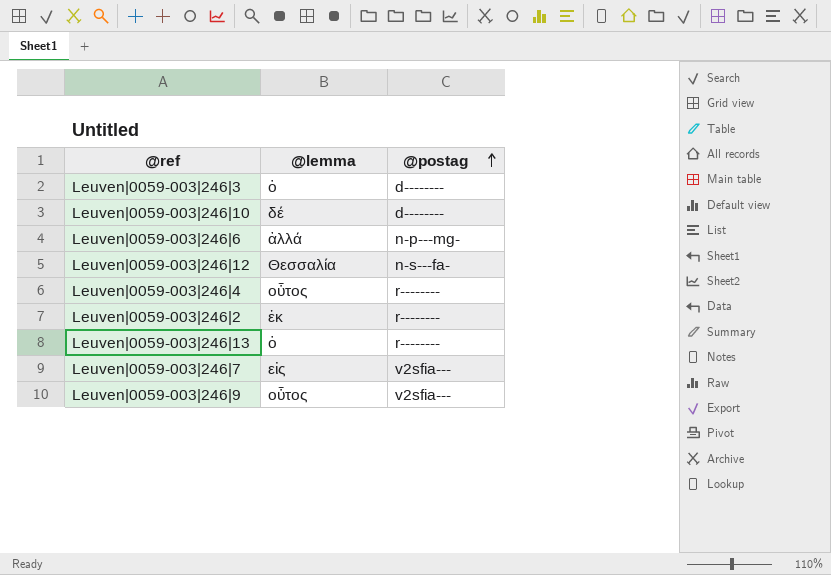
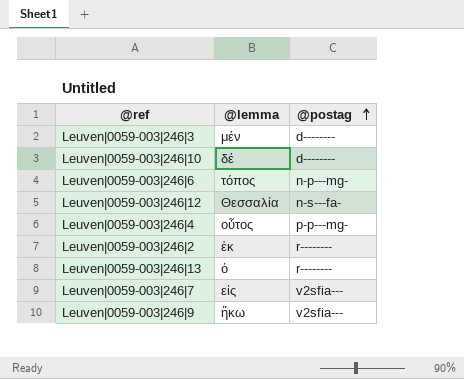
Leuven|0059-003|246|3 | @lemma: ὁ -> μέν
Leuven|0059-003|246|6 | @lemma: ἀλλά -> τόπος
Leuven|0059-003|246|4 | @postag: r-------- -> p-p---mg-
Leuven|0059-003|246|9 | @lemma: οὗτος -> ἥκω

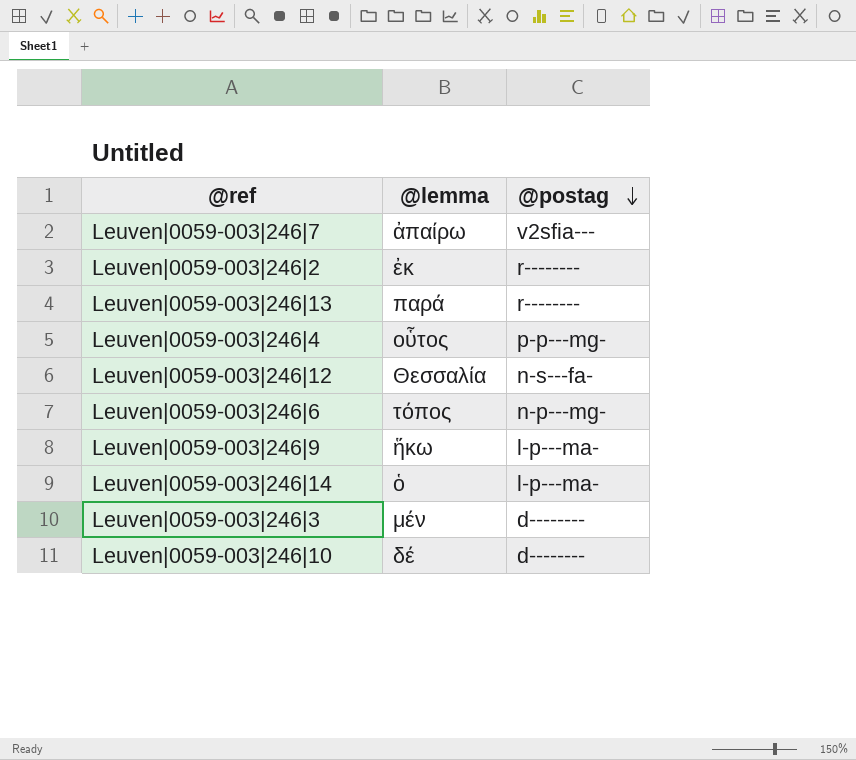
row order: @postag ascending -> @postag descending
Leuven|0059-003|246|7 | @lemma: εἰς -> ἀπαίρω
Leuven|0059-003|246|13 | @lemma: ὁ -> παρά
Leuven|0059-003|246|9 | @postag: v2sfia--- -> l-p---ma-
row Leuven|0059-003|246|14: none -> ὁ | l-p---ma-

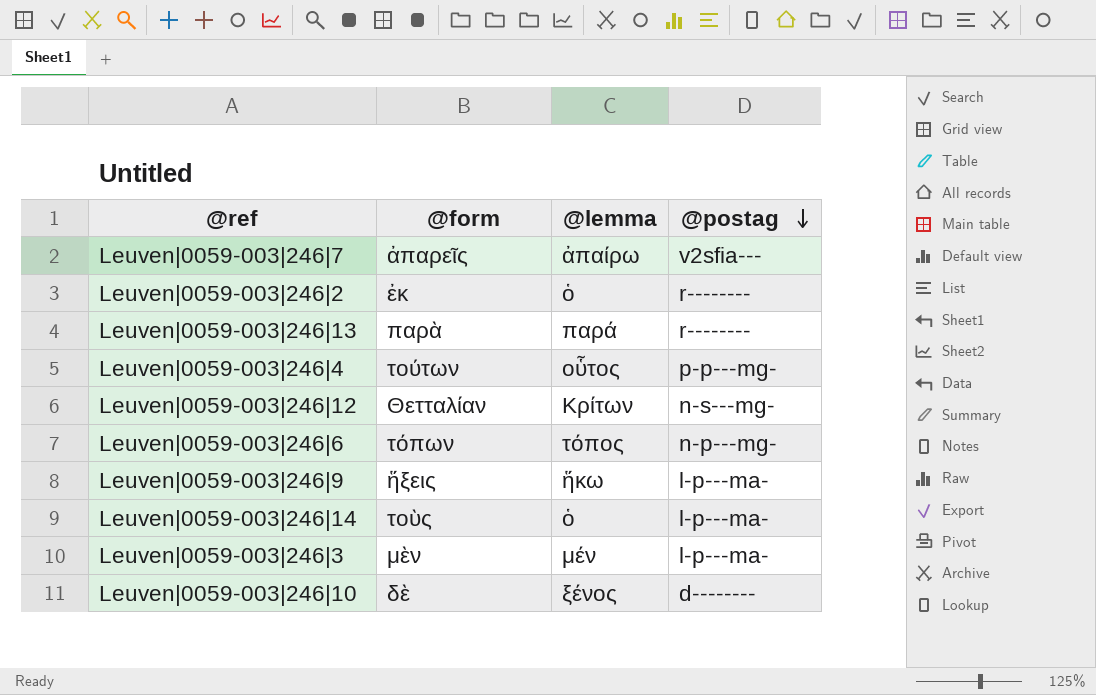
column @form | position: none -> 2
Leuven|0059-003|246|2 | @lemma: ἐκ -> ὁ
Leuven|0059-003|246|12 | @lemma: Θεσσαλία -> Κρίτων
Leuven|0059-003|246|12 | @postag: n-s---fa- -> n-s---mg-
Leuven|0059-003|246|3 | @postag: d-------- -> l-p---ma-
Leuven|0059-003|246|10 | @lemma: δέ -> ξένος

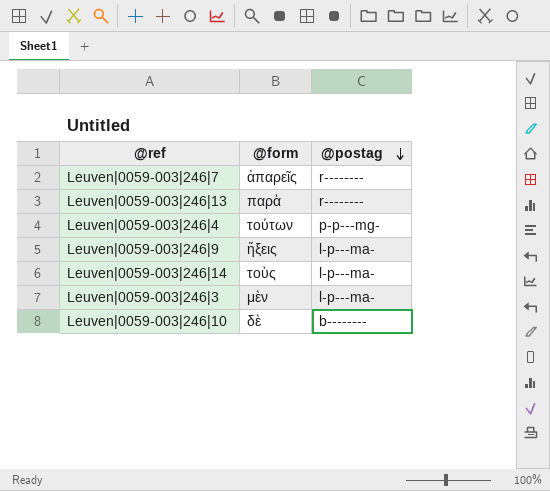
column @lemma | position: 3 -> none
row Leuven|0059-003|246|2: ἐκ | ὁ | r-------- -> none
row Leuven|0059-003|246|12: Θετταλίαν | Κρίτων | n-s---mg- -> none
row Leuven|0059-003|246|6: τόπων | τόπος | n-p---mg- -> none
Leuven|0059-003|246|7 | @postag: v2sfia--- -> r--------
Leuven|0059-003|246|10 | @postag: d-------- -> b--------

